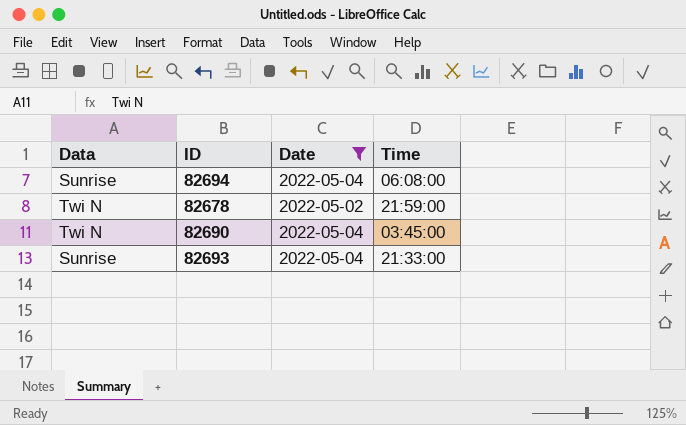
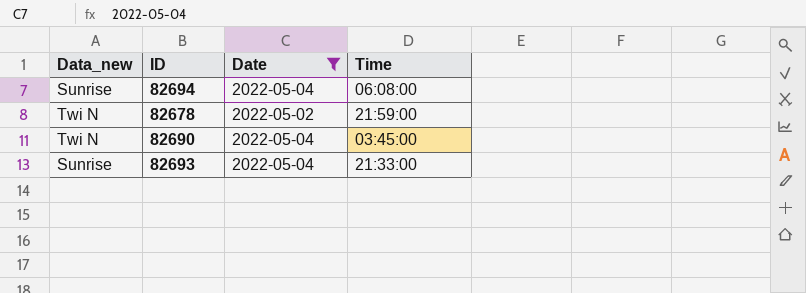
column name: Data -> Data_new

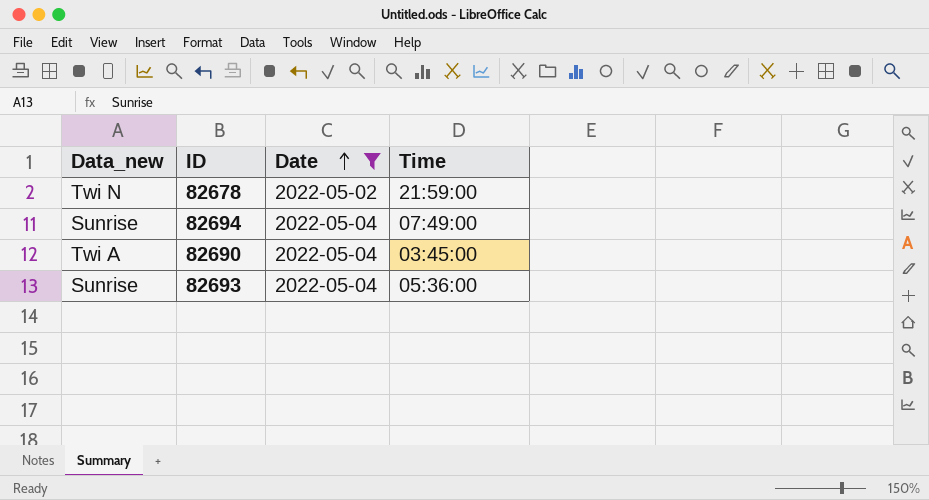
row order: none -> Date ascending
82694 | Time: 06:08:00 -> 07:49:00
82690 | Data_new: Twi N -> Twi A
82693 | Time: 21:33:00 -> 05:36:00

